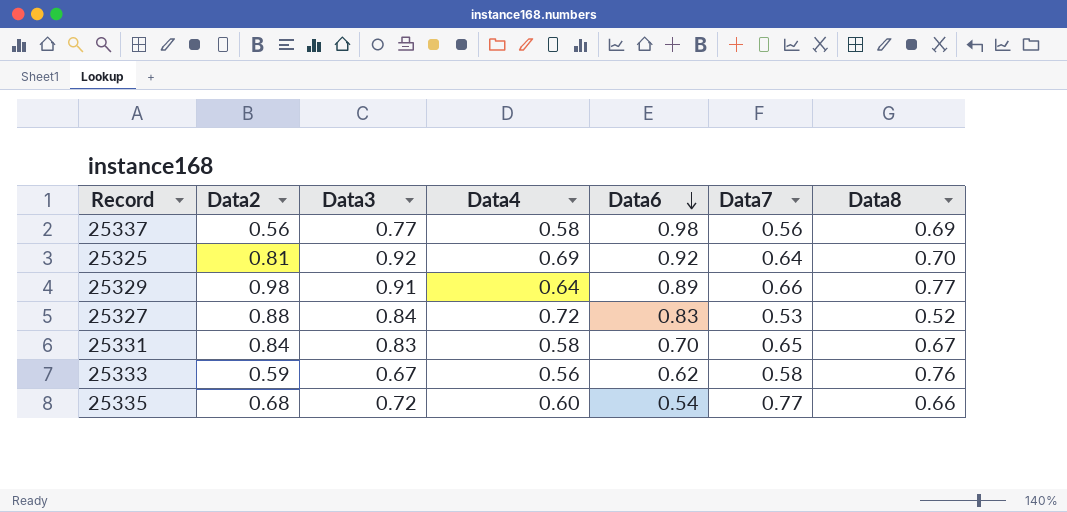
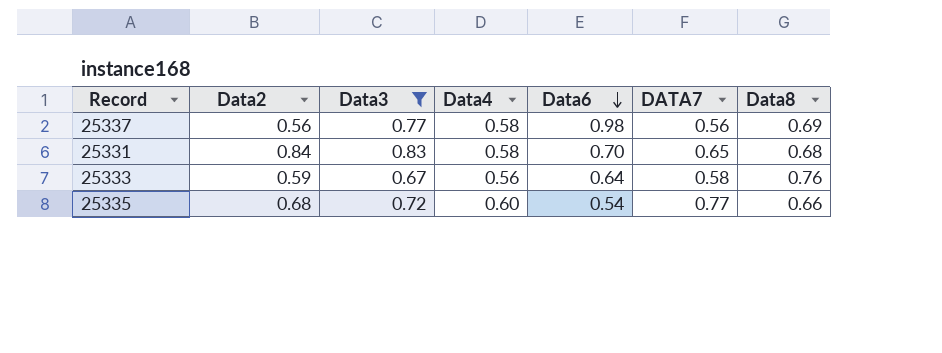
filter: none -> Data3 <= 0.83
column name: Data7 -> DATA7
25331 | Data8: 0.67 -> 0.68
25333 | Data6: 0.62 -> 0.64

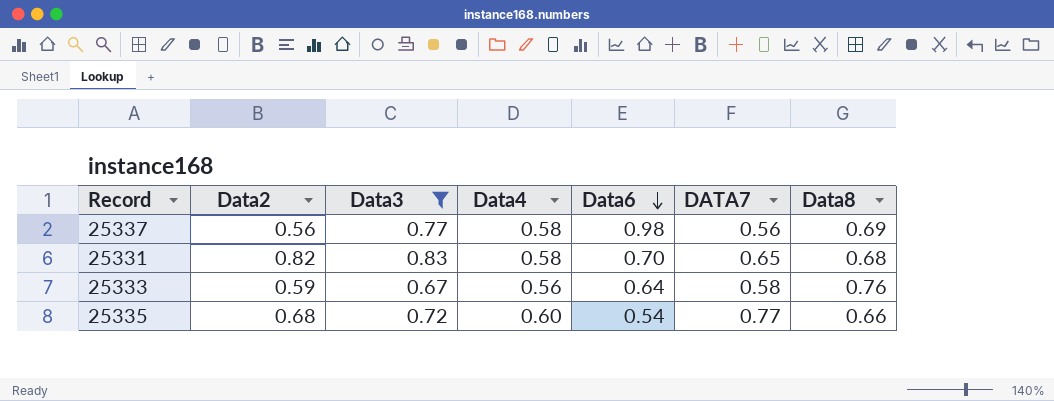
25331 | Data2: 0.84 -> 0.82

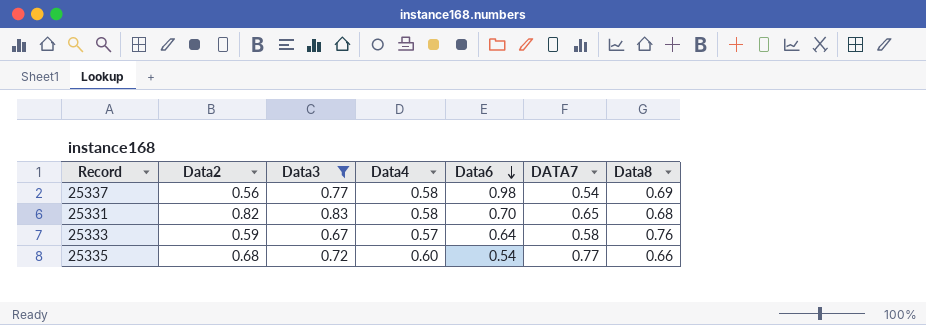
25337 | DATA7: 0.56 -> 0.54
25333 | Data4: 0.56 -> 0.57

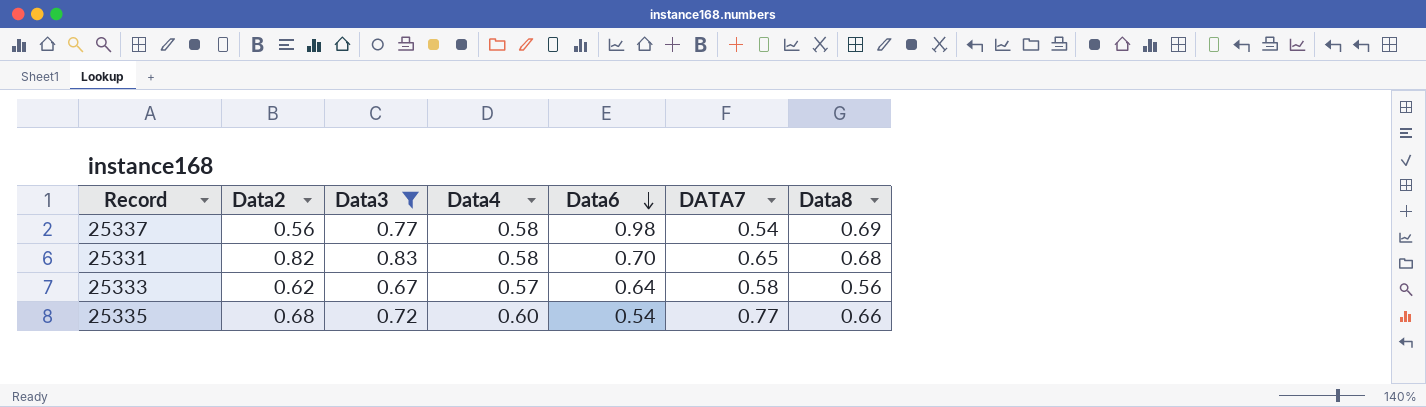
25333 | Data2: 0.59 -> 0.62
25333 | Data8: 0.76 -> 0.56

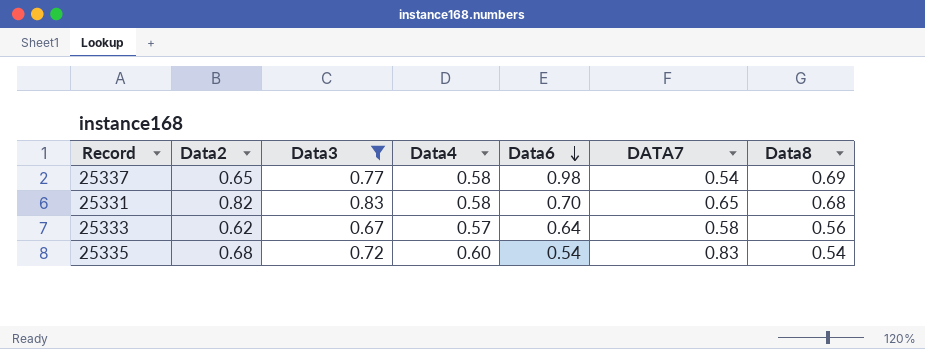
25337 | Data2: 0.56 -> 0.65
25335 | DATA7: 0.77 -> 0.83
25335 | Data8: 0.66 -> 0.54

